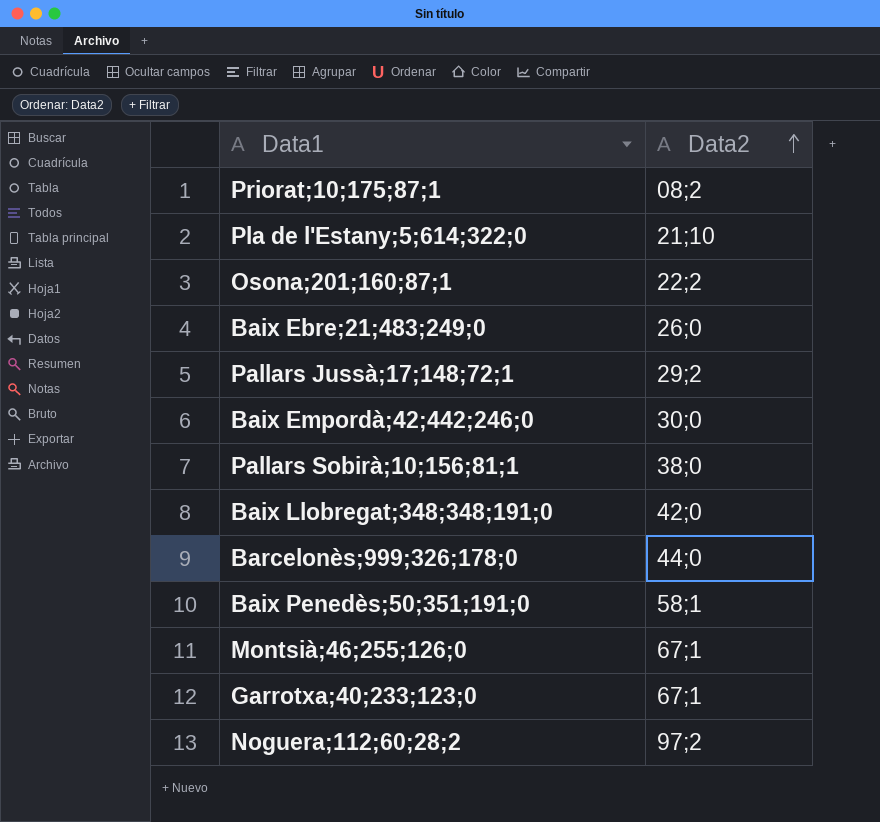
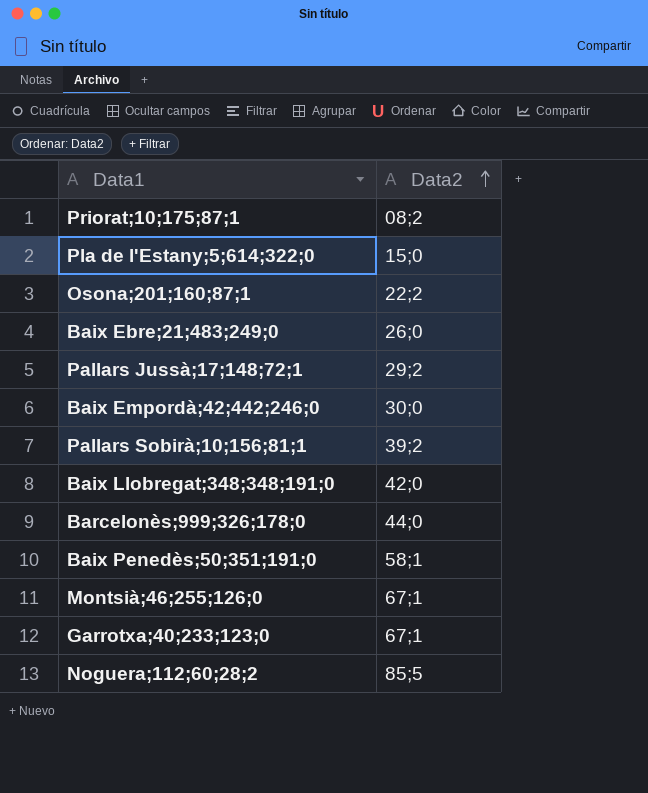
Pla de l'Estany;5;614;322;0 | Data2: 21;10 -> 15;0
Pallars Sobirà;10;156;81;1 | Data2: 38;0 -> 39;2
Noguera;112;60;28;2 | Data2: 97;2 -> 85;5

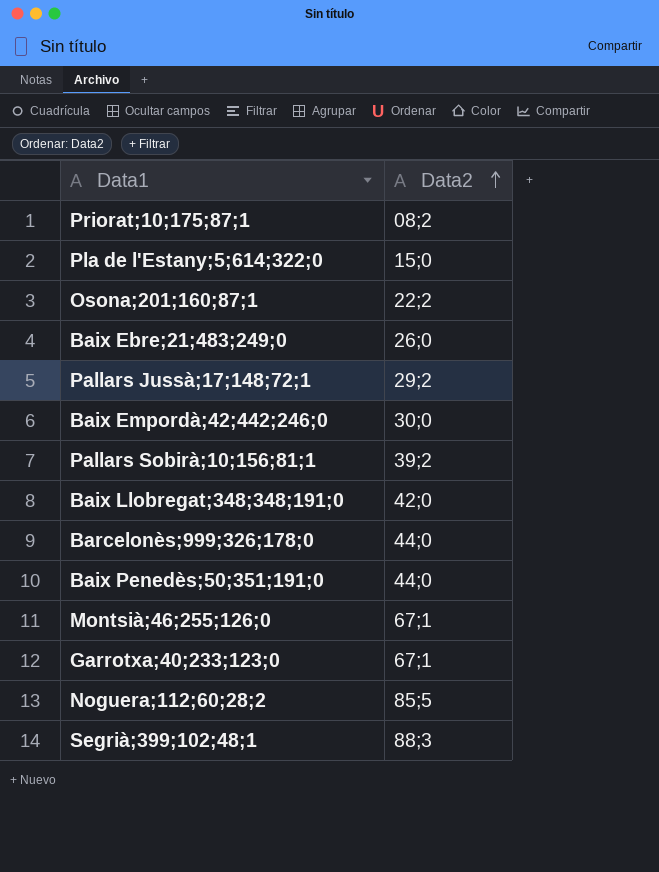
Baix Penedès;50;351;191;0 | Data2: 58;1 -> 44;0
row Segrià;399;102;48;1: none -> 88;3

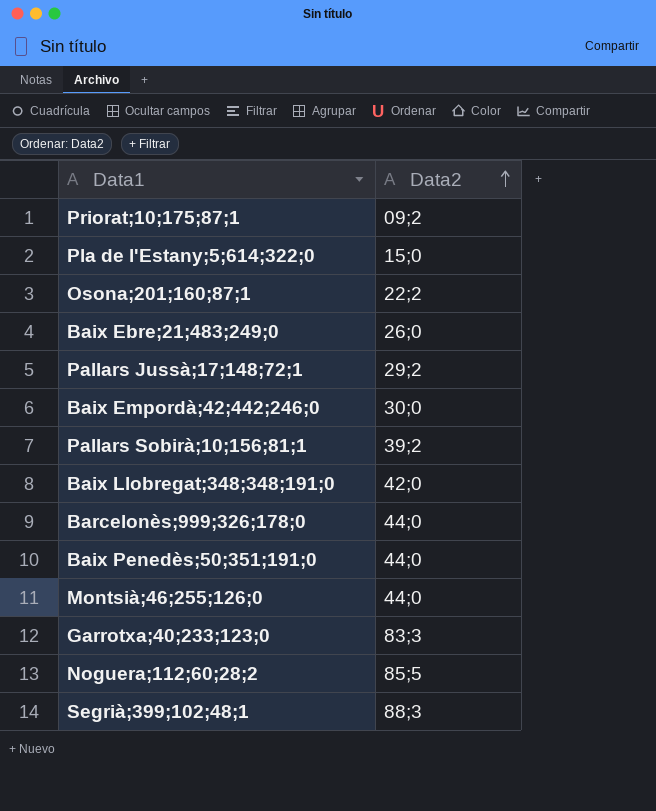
Priorat;10;175;87;1 | Data2: 08;2 -> 09;2
Montsià;46;255;126;0 | Data2: 67;1 -> 44;0
Garrotxa;40;233;123;0 | Data2: 67;1 -> 83;3

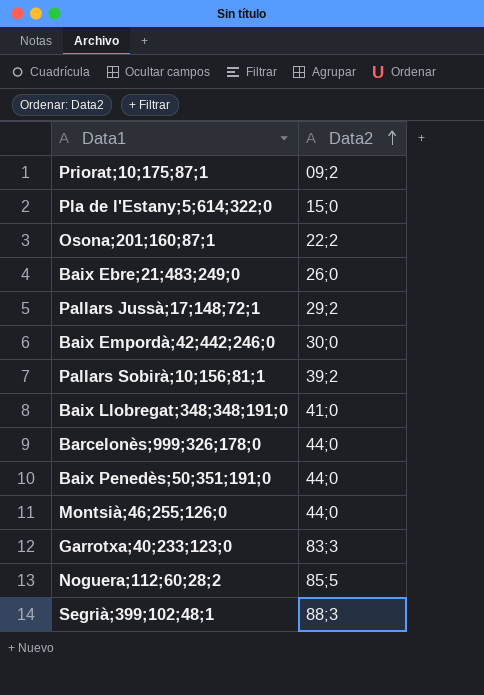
Baix Llobregat;348;348;191;0 | Data2: 42;0 -> 41;0

